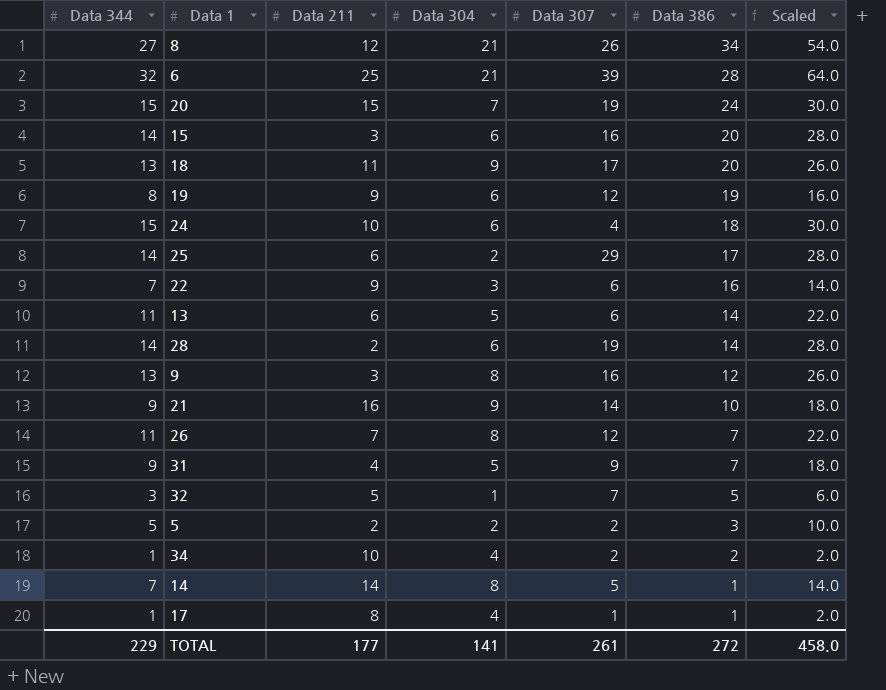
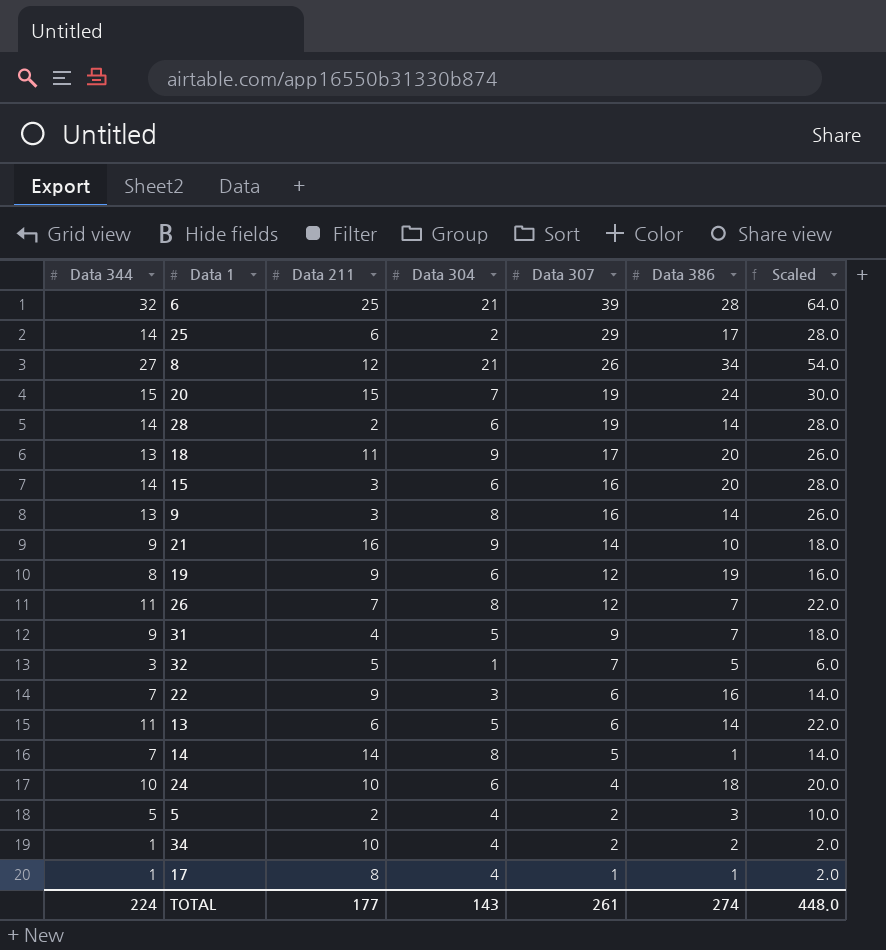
row order: Data 386 descending -> Data 307 descending
9 | Data 386: 12 -> 14
24 | Data 344: 15 -> 10
24 | Scaled: 30.0 -> 20.0
5 | Data 304: 2 -> 4
TOTAL | Data 344: 229 -> 224
TOTAL | Data 304: 141 -> 143
TOTAL | Data 386: 272 -> 274
TOTAL | Scaled: 458.0 -> 448.0

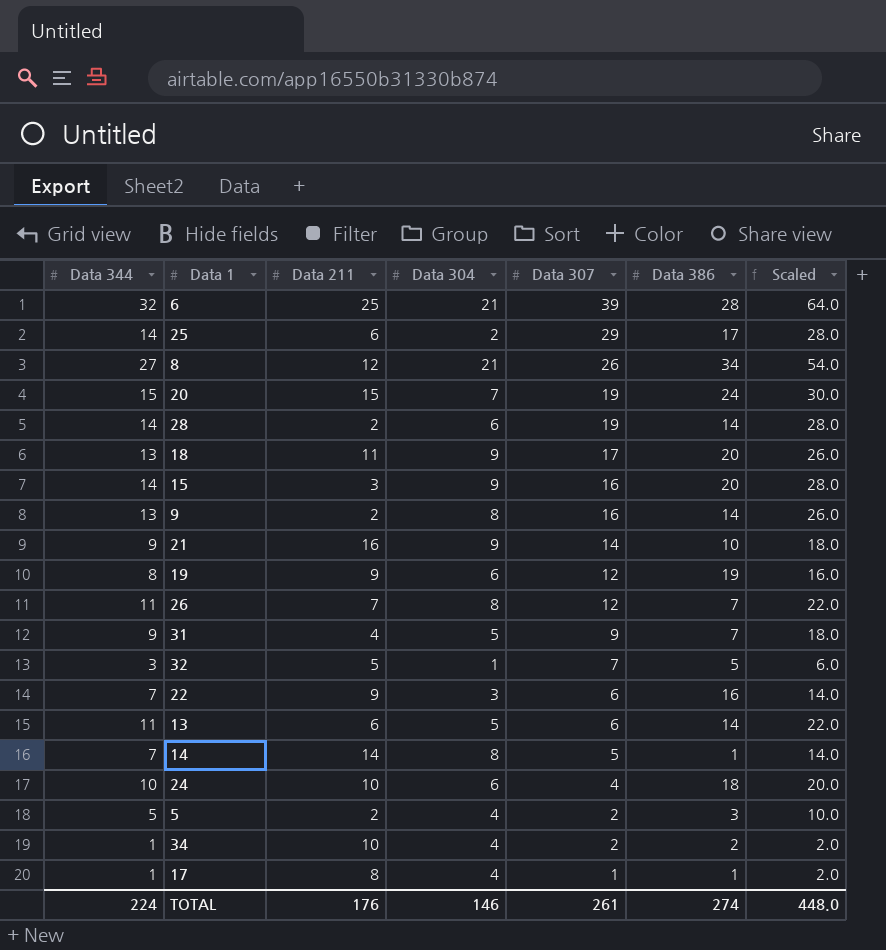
15 | Data 304: 6 -> 9
9 | Data 211: 3 -> 2
TOTAL | Data 211: 177 -> 176
TOTAL | Data 304: 143 -> 146

